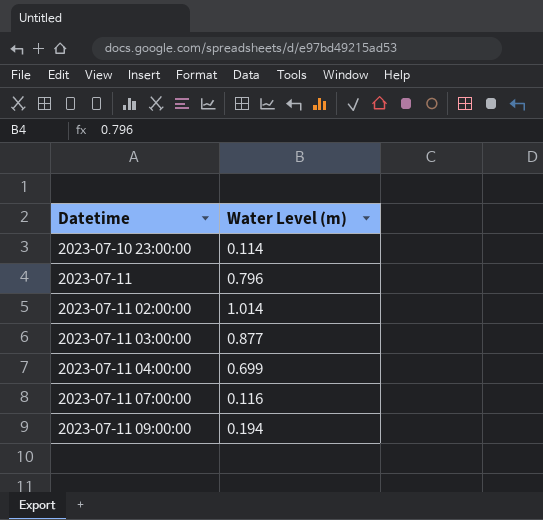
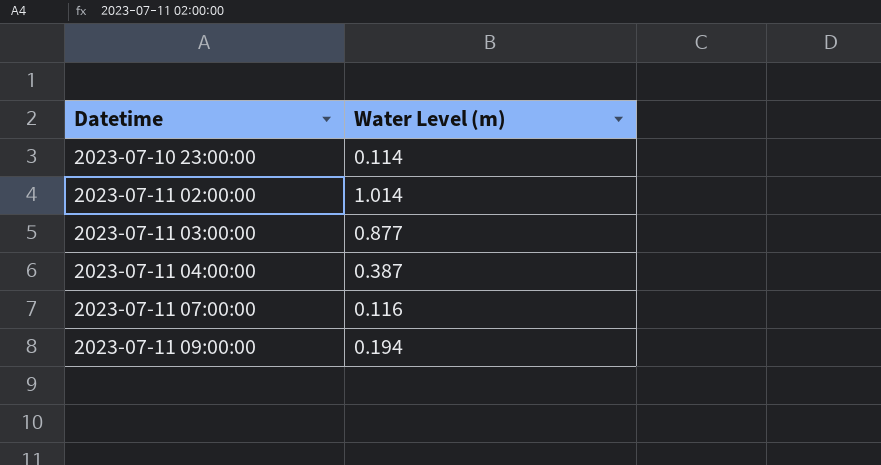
row 2023-07-11: 0.796 -> none
2023-07-11 04:00:00 | Water Level (m): 0.699 -> 0.387

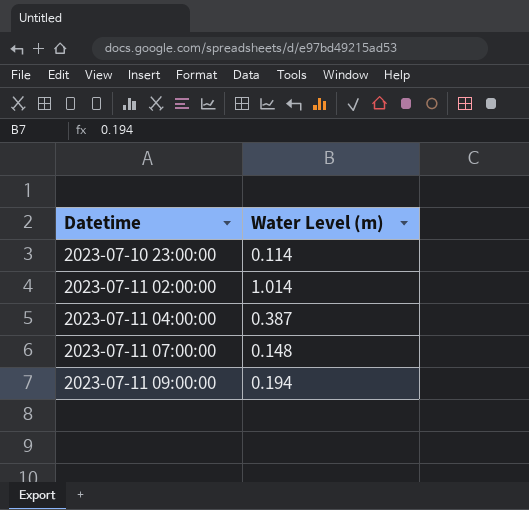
row 2023-07-11 03:00:00: 0.877 -> none
2023-07-11 07:00:00 | Water Level (m): 0.116 -> 0.148

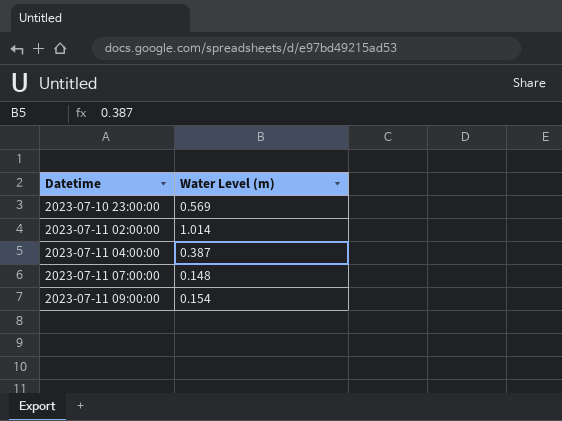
2023-07-10 23:00:00 | Water Level (m): 0.114 -> 0.569
2023-07-11 09:00:00 | Water Level (m): 0.194 -> 0.154

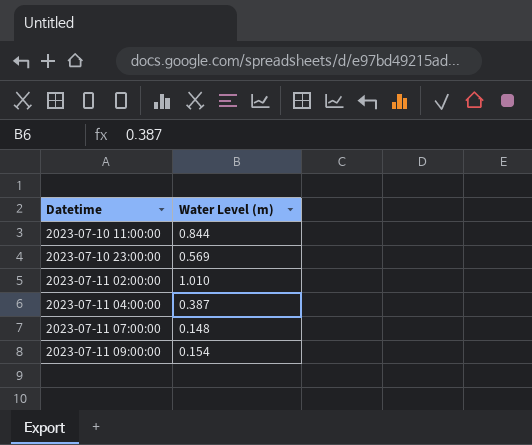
row 2023-07-10 11:00:00: none -> 0.844
2023-07-11 02:00:00 | Water Level (m): 1.014 -> 1.010

